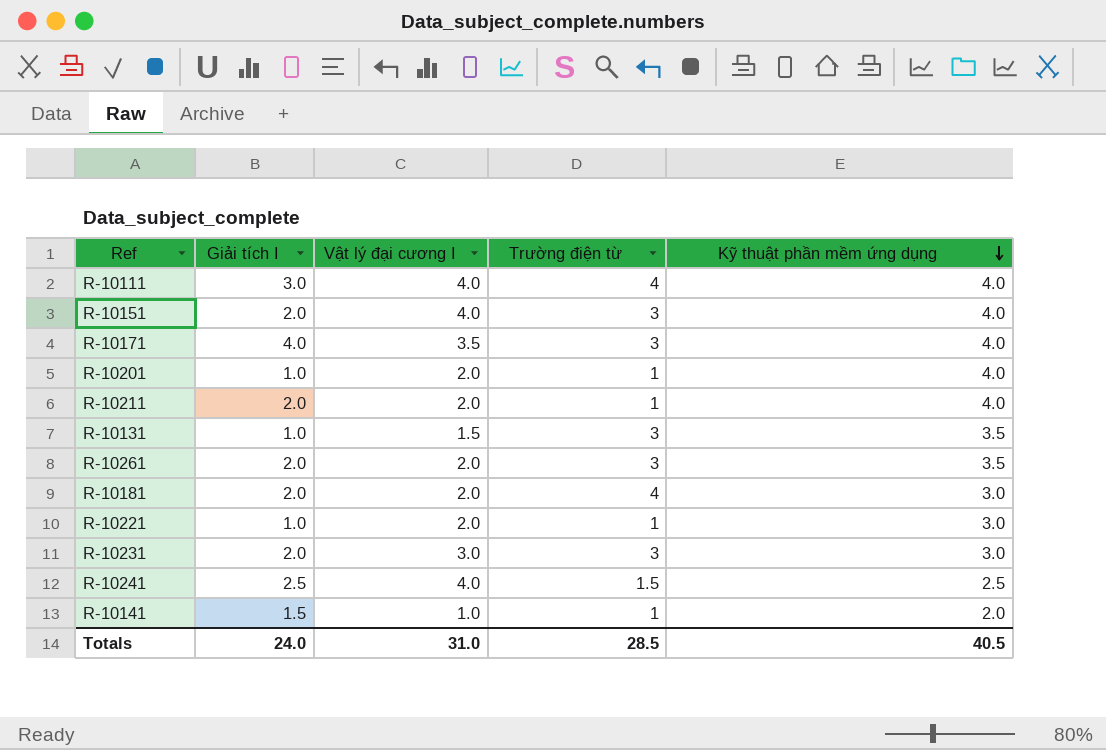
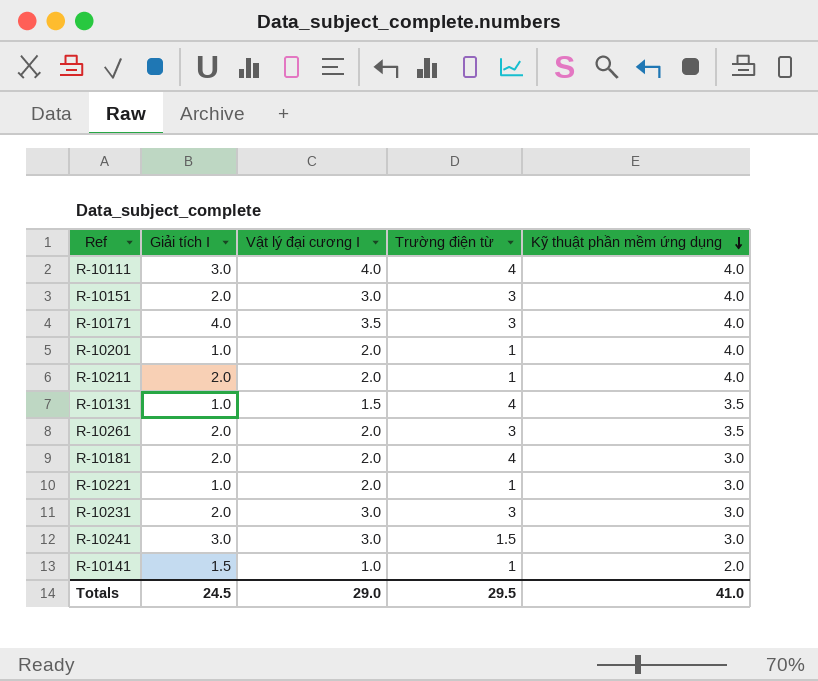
R-10151 | Vật lý đại cương I: 4.0 -> 3.0
R-10131 | Trường điện từ: 3 -> 4
R-10241 | Giải tích I: 2.5 -> 3.0
R-10241 | Vật lý đại cương I: 4.0 -> 3.0
R-10241 | Kỹ thuật phần mềm ứng dụng: 2.5 -> 3.0
Totals | Giải tích I: 24.0 -> 24.5
Totals | Vật lý đại cương I: 31.0 -> 29.0
Totals | Trường điện từ: 28.5 -> 29.5
Totals | Kỹ thuật phần mềm ứng dụng: 40.5 -> 41.0

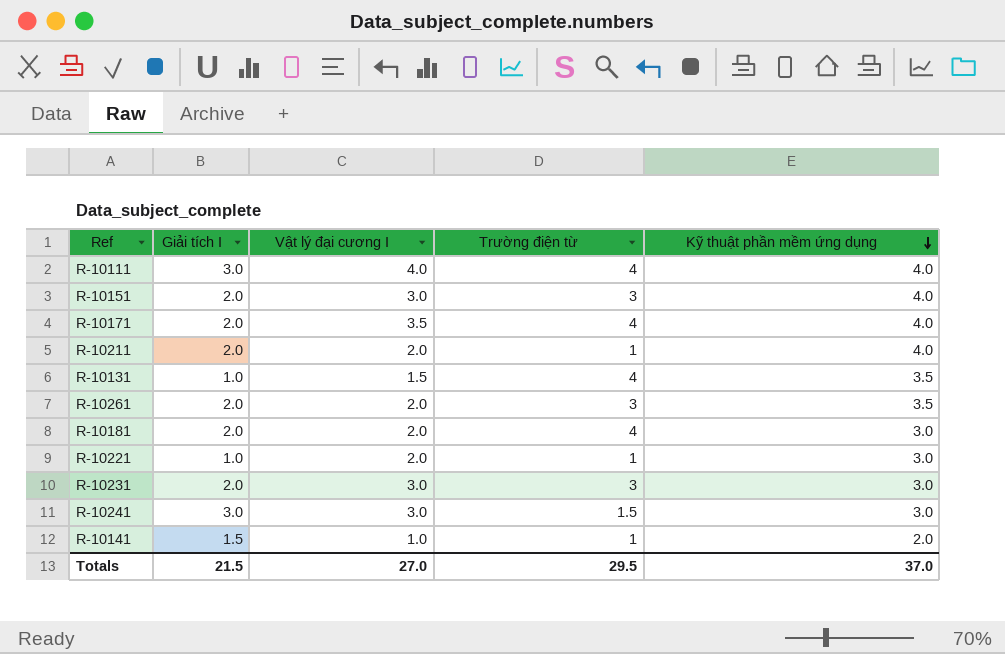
row R-10201: 1.0 | 2.0 | 1 | 4.0 -> none
R-10171 | Giải tích I: 4.0 -> 2.0
R-10171 | Trường điện từ: 3 -> 4
Totals | Giải tích I: 24.5 -> 21.5
Totals | Vật lý đại cương I: 29.0 -> 27.0
Totals | Kỹ thuật phần mềm ứng dụng: 41.0 -> 37.0

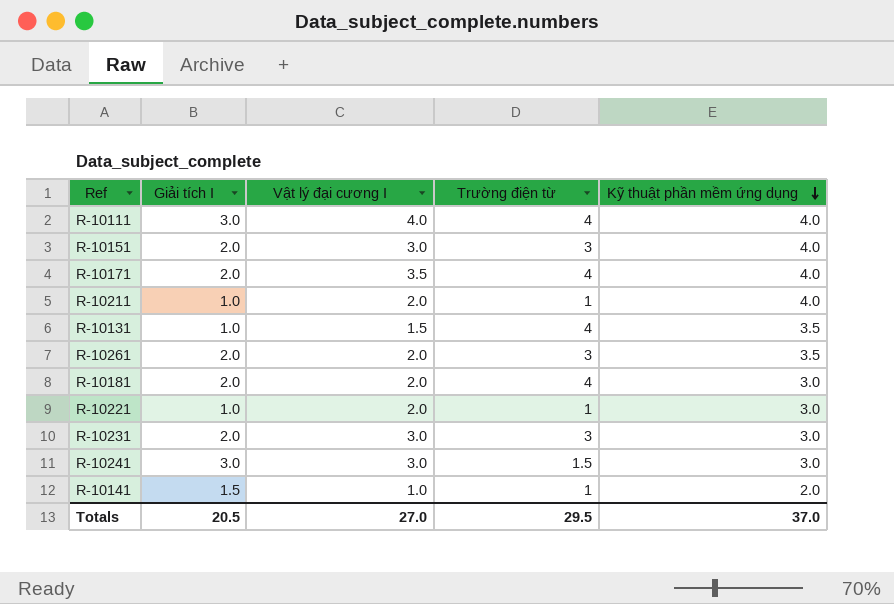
R-10211 | Giải tích I: 2.0 -> 1.0
Totals | Giải tích I: 21.5 -> 20.5

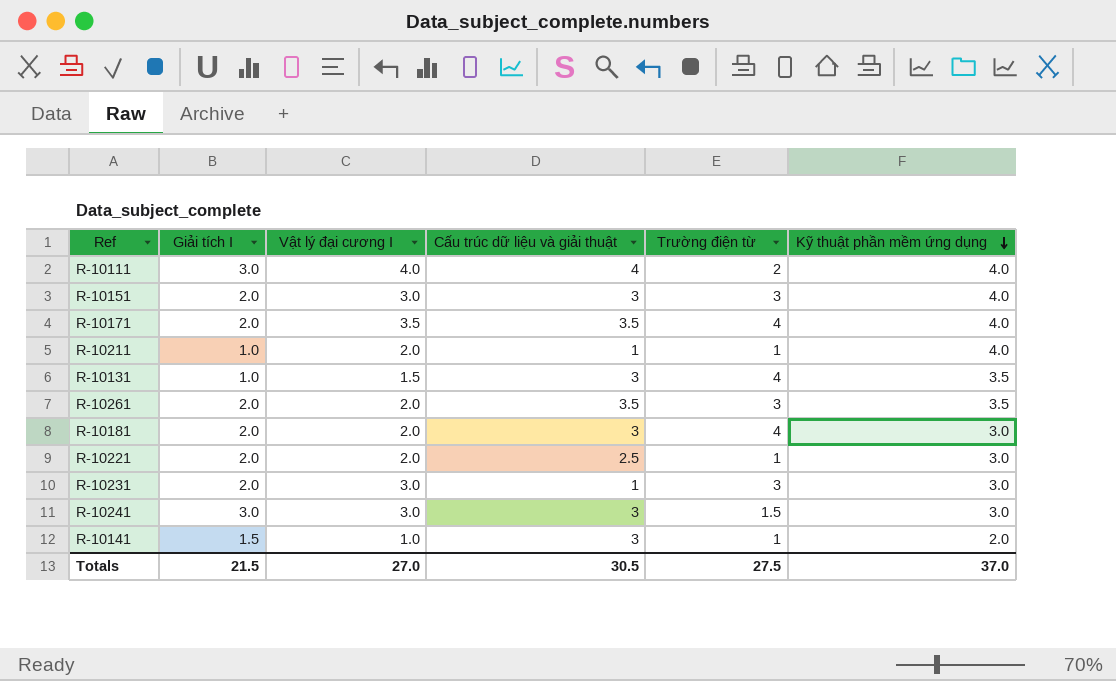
column Cấu trúc dữ liệu và giải thuật | position: none -> 4
R-10111 | Trường điện từ: 4 -> 2
R-10221 | Giải tích I: 1.0 -> 2.0
Totals | Giải tích I: 20.5 -> 21.5
Totals | Trường điện từ: 29.5 -> 27.5

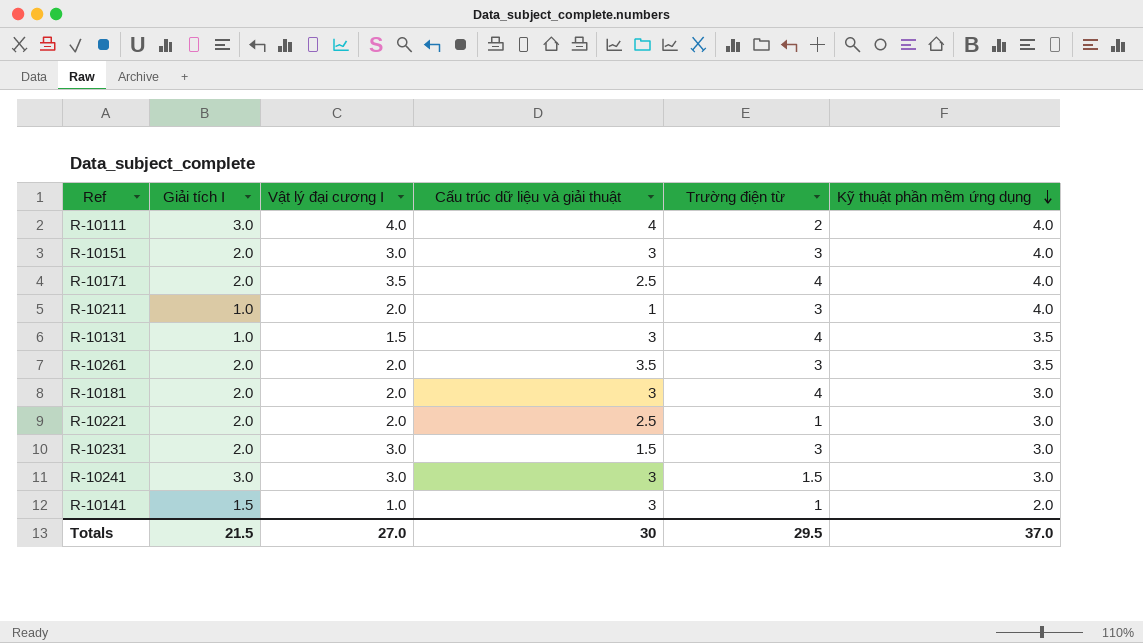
R-10171 | Cấu trúc dữ liệu và giải thuật: 3.5 -> 2.5
R-10211 | Trường điện từ: 1 -> 3
R-10231 | Cấu trúc dữ liệu và giải thuật: 1 -> 1.5
Totals | Cấu trúc dữ liệu và giải thuật: 30.5 -> 30
Totals | Trường điện từ: 27.5 -> 29.5

